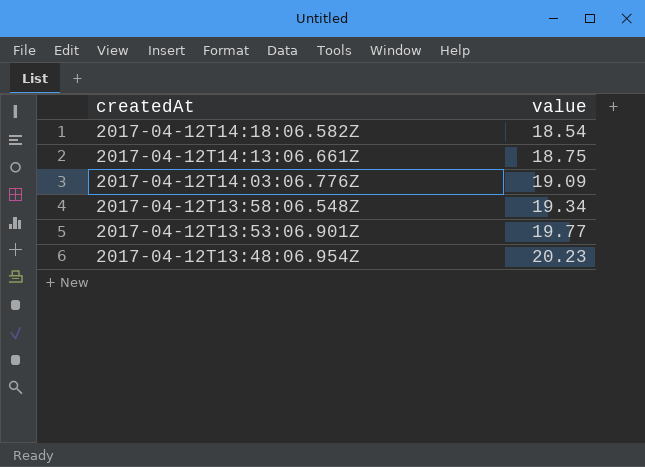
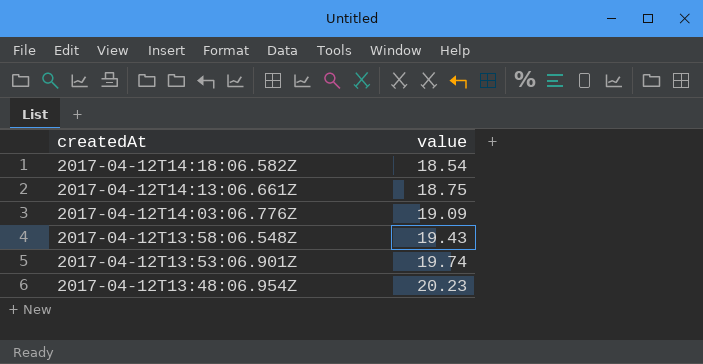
2017-04-12T13:58:06.548Z | value: 19.34 -> 19.43
2017-04-12T13:53:06.901Z | value: 19.77 -> 19.74

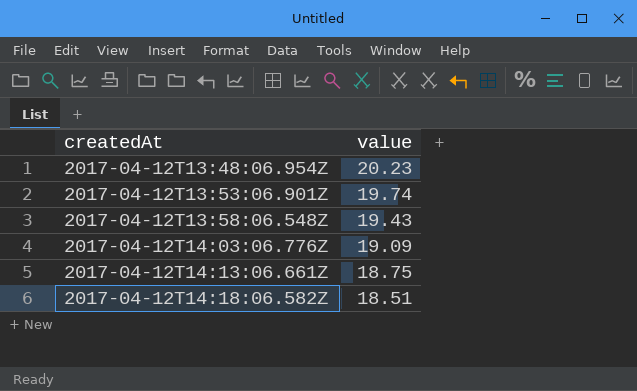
row order: createdAt descending -> createdAt ascending
2017-04-12T14:18:06.582Z | value: 18.54 -> 18.51

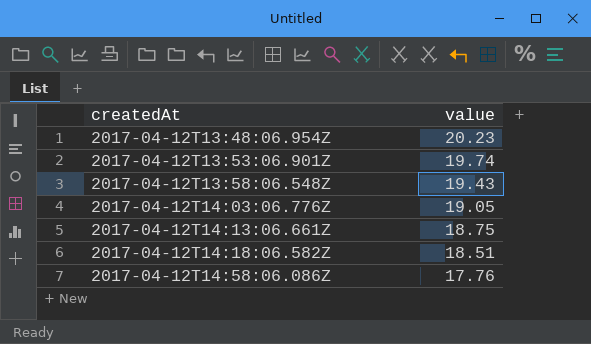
2017-04-12T14:03:06.776Z | value: 19.09 -> 19.05
row 2017-04-12T14:58:06.086Z: none -> 17.76

